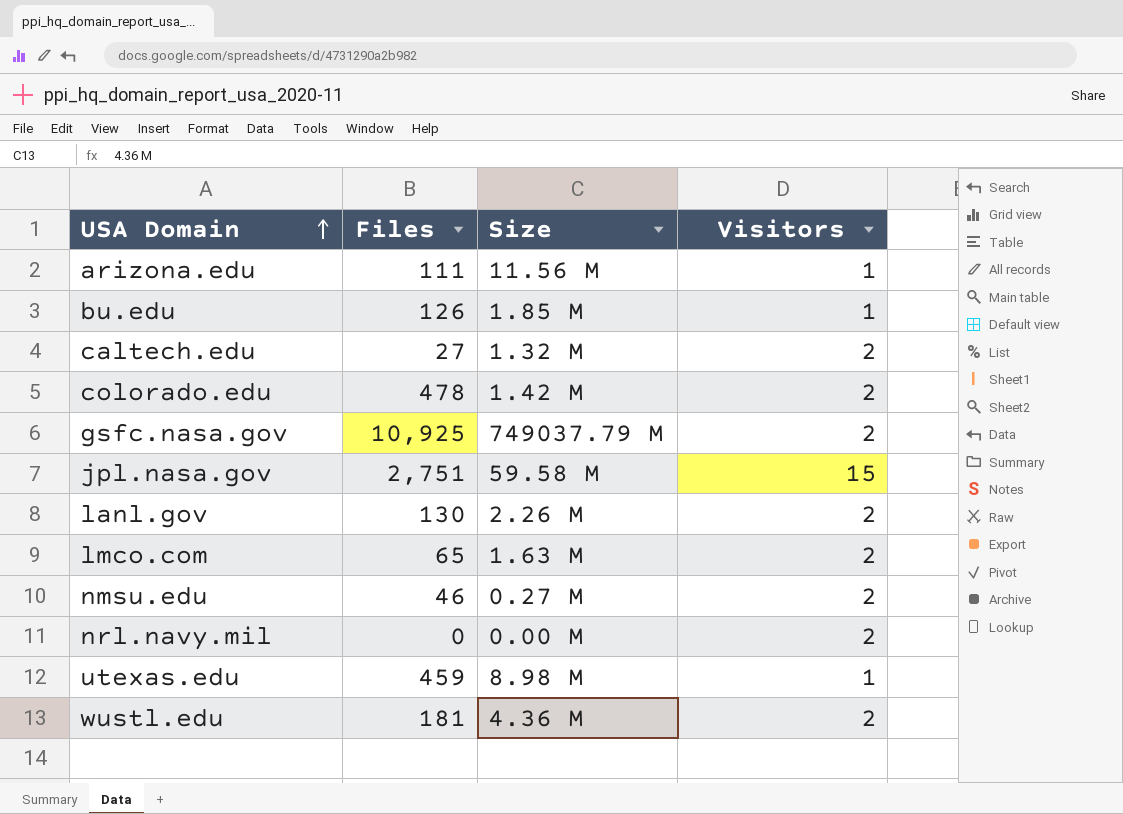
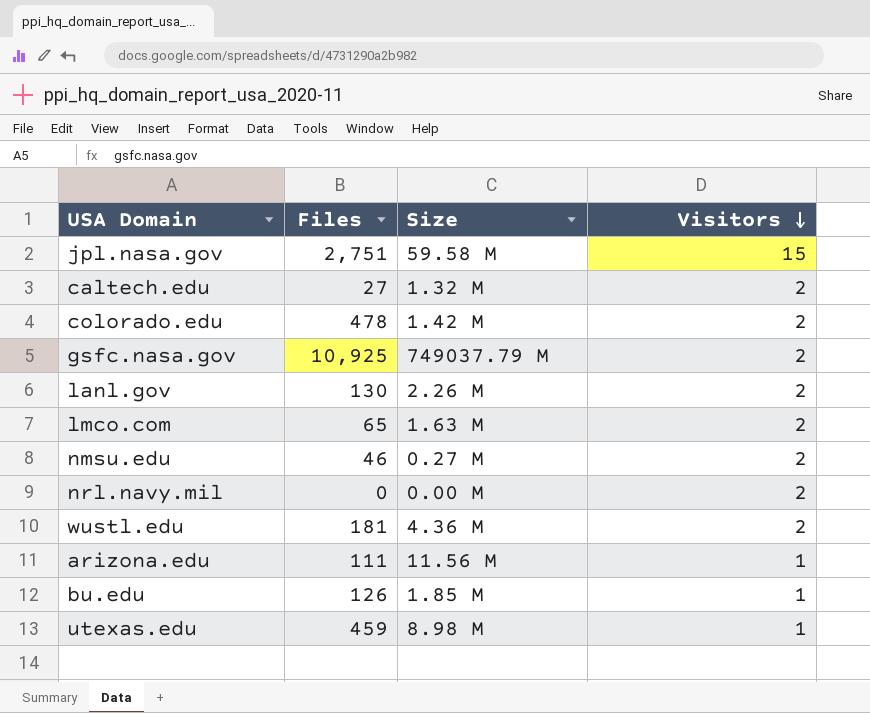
row order: USA Domain ascending -> Visitors descending

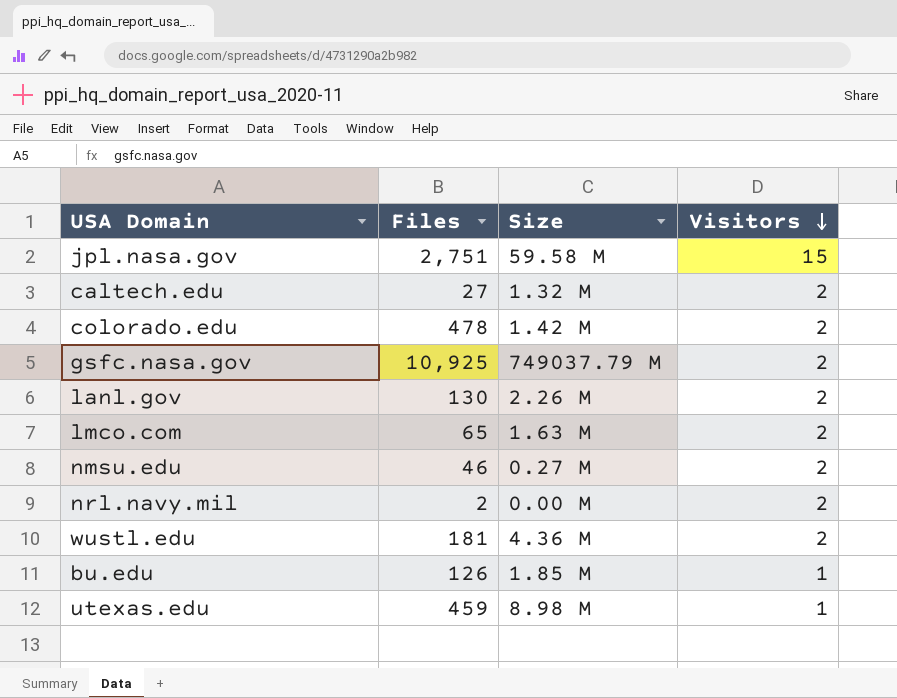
row arizona.edu: 111 | 11.56 M | 1 -> none
nrl.navy.mil | Files: 0 -> 2

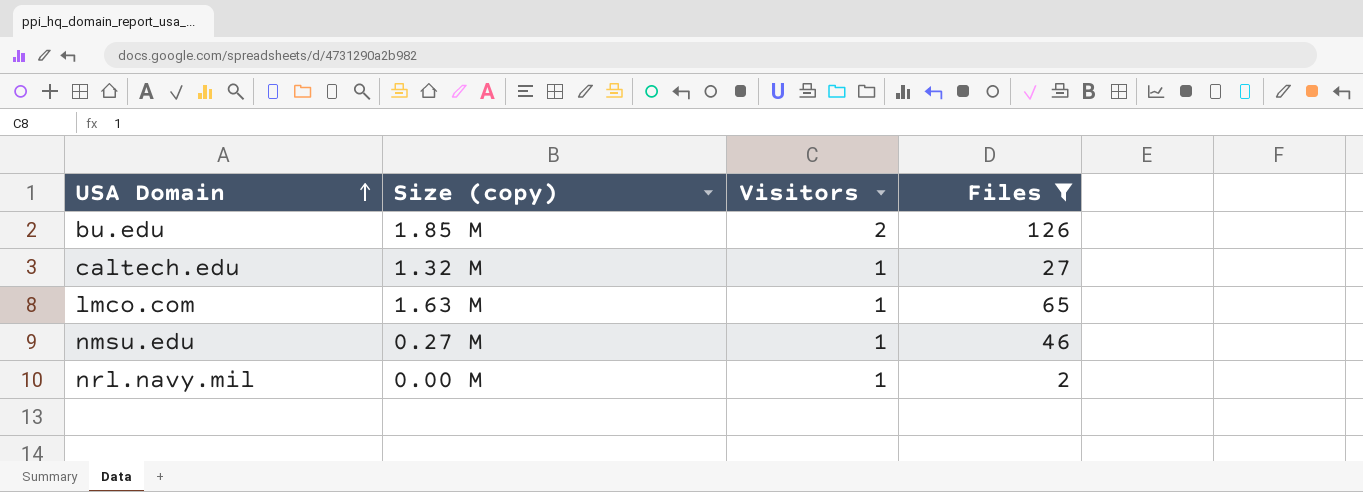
filter: none -> Files <= 126
row order: Visitors descending -> USA Domain ascending
column name: Size -> Size (copy)
column Files | position: 2 -> 4
bu.edu | Visitors: 1 -> 2
caltech.edu | Visitors: 2 -> 1
lmco.com | Visitors: 2 -> 1
nmsu.edu | Visitors: 2 -> 1
nrl.navy.mil | Visitors: 2 -> 1

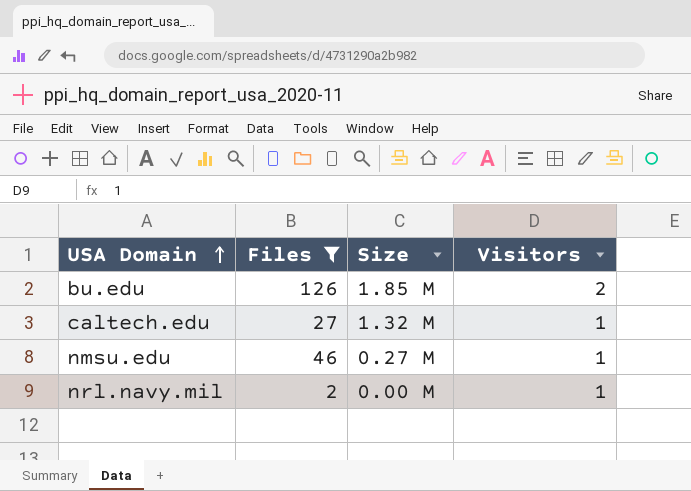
column Files | position: 4 -> 2
column name: Size (copy) -> Size
row lmco.com: 1.63 M | 1 | 65 -> none

